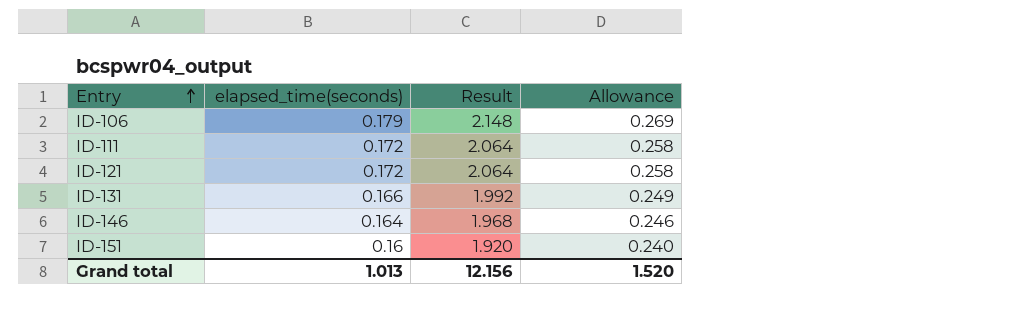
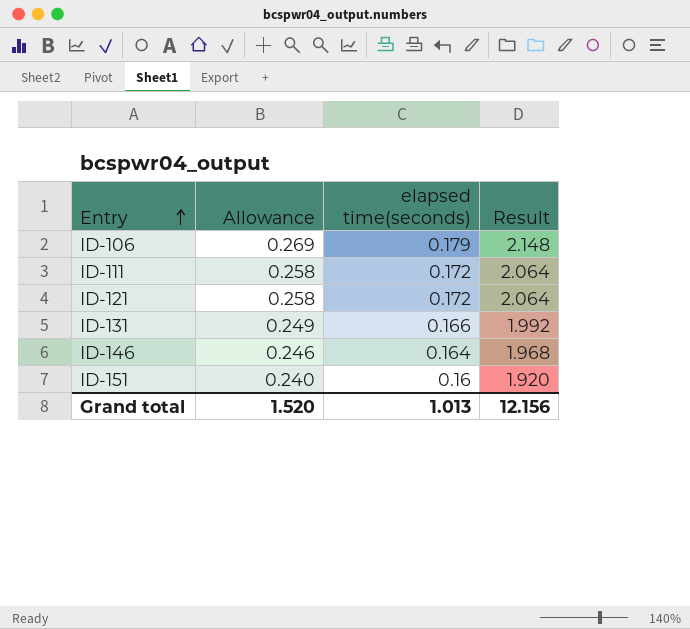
column Allowance | position: 4 -> 2
column name: elapsed_time(seconds) -> elapsed time(seconds)

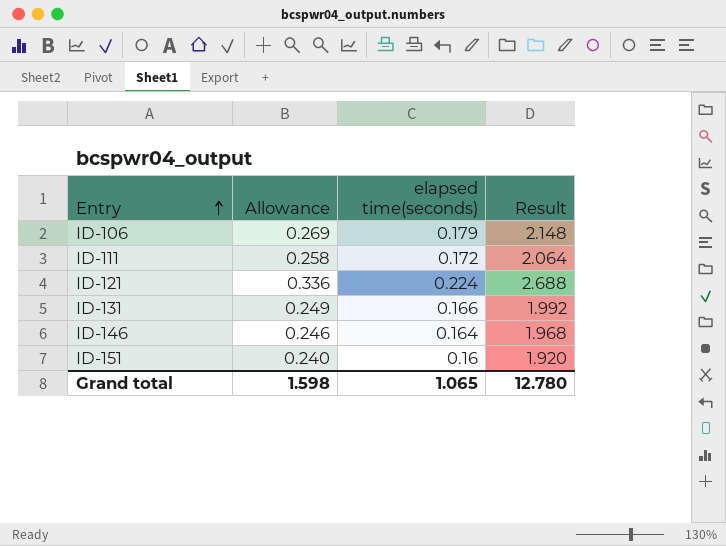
ID-121 | Allowance: 0.258 -> 0.336
ID-121 | elapsed time(seconds): 0.172 -> 0.224
ID-121 | Result: 2.064 -> 2.688
Grand total | Allowance: 1.520 -> 1.598
Grand total | elapsed time(seconds): 1.013 -> 1.065
Grand total | Result: 12.156 -> 12.780

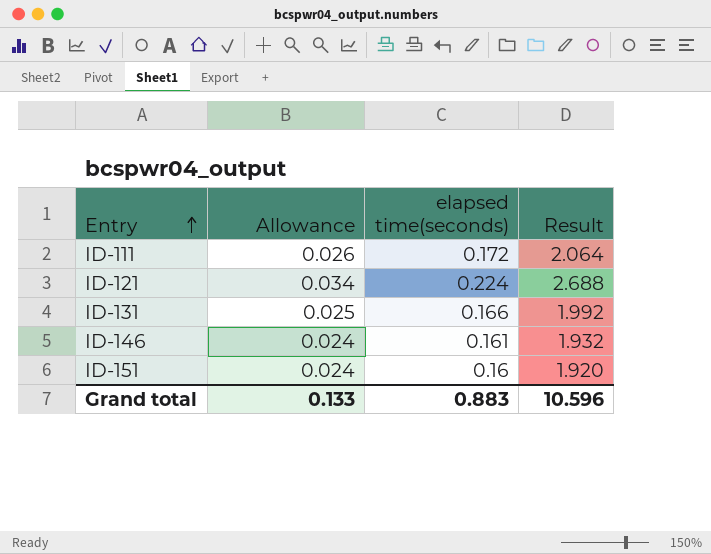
column Allowance | formula: [elapsed time(seconds)] * 1.5 -> [elapsed time(seconds)] * 0.15
row ID-106: 0.269 | 0.179 | 2.148 -> none
ID-146 | elapsed time(seconds): 0.164 -> 0.161
ID-146 | Result: 1.968 -> 1.932
Grand total | Allowance: 1.598 -> 0.133
Grand total | elapsed time(seconds): 1.065 -> 0.883
Grand total | Result: 12.780 -> 10.596

